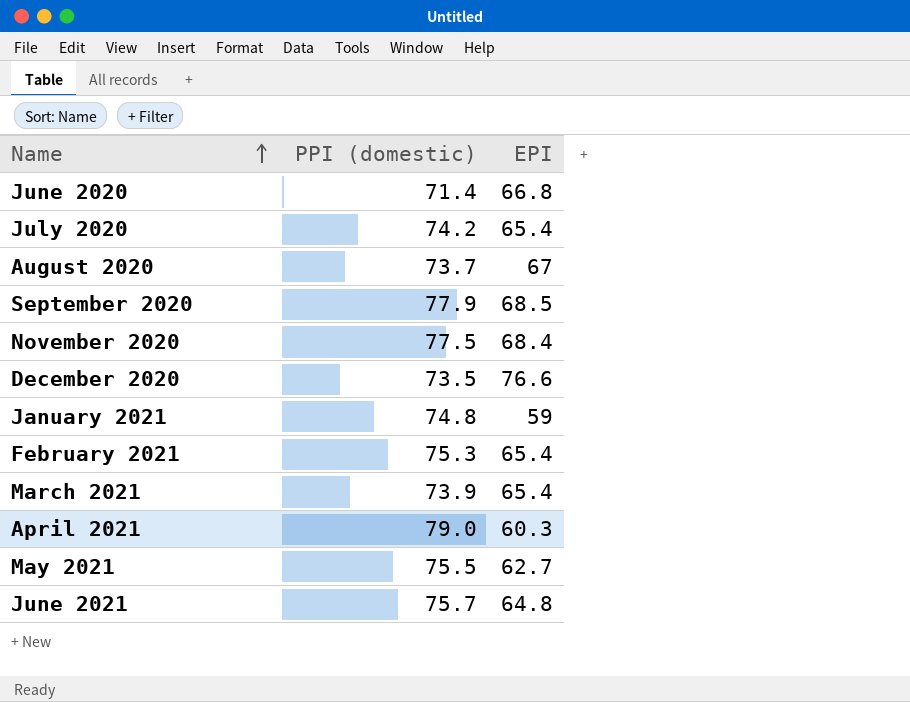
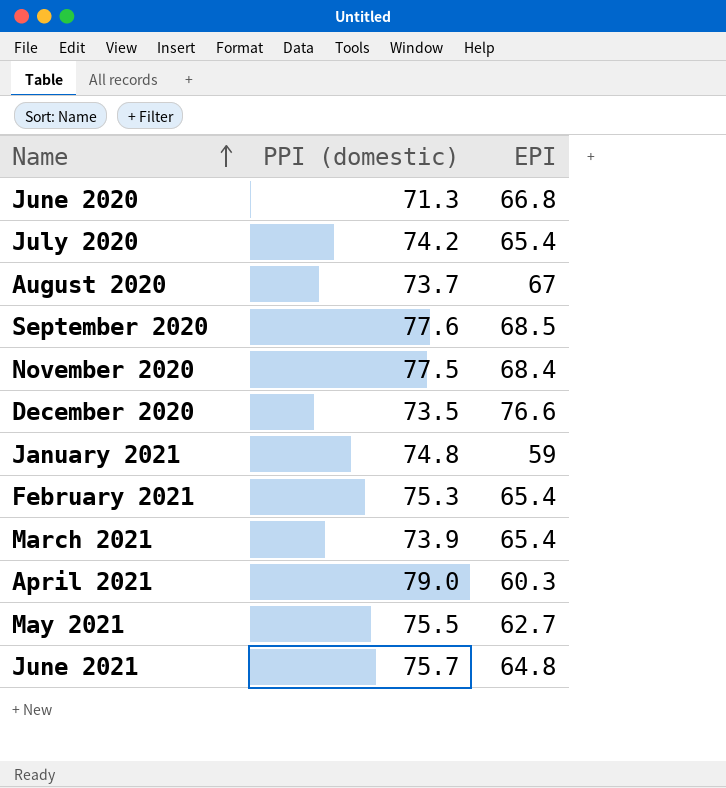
June 2020 | PPI (domestic): 71.4 -> 71.3
September 2020 | PPI (domestic): 77.9 -> 77.6

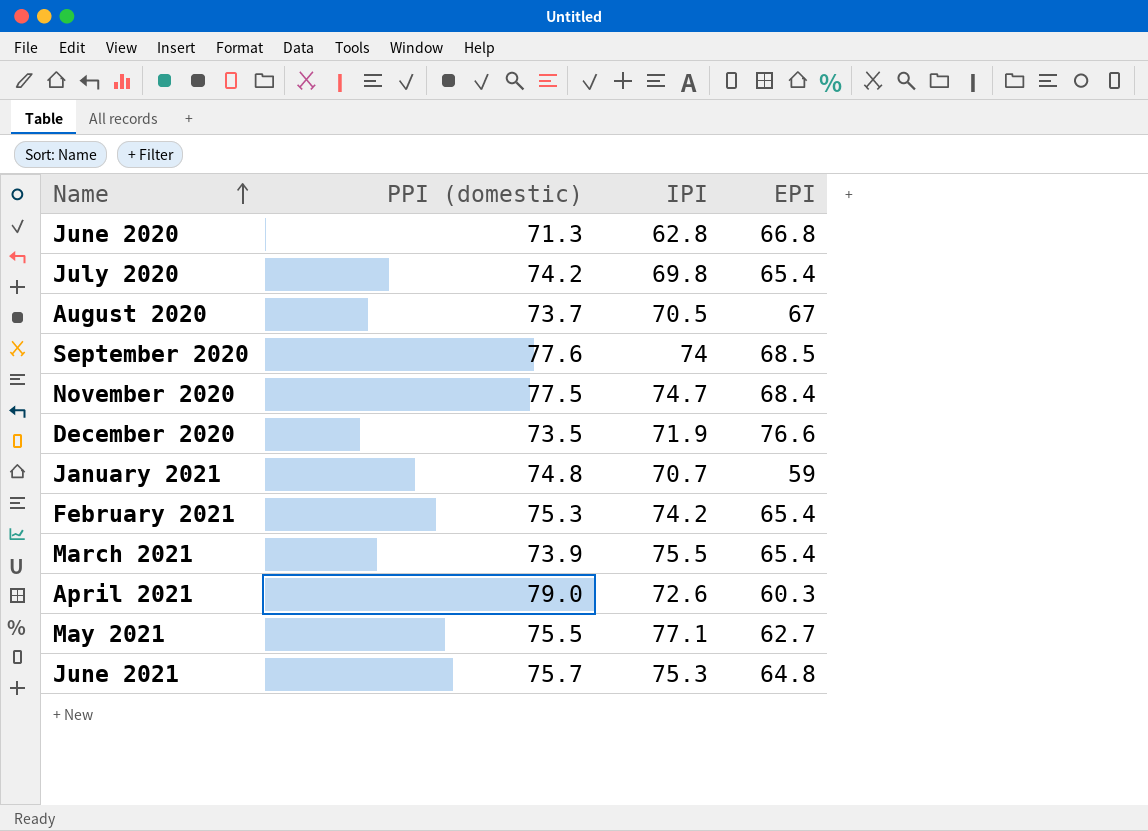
column IPI | position: none -> 3

